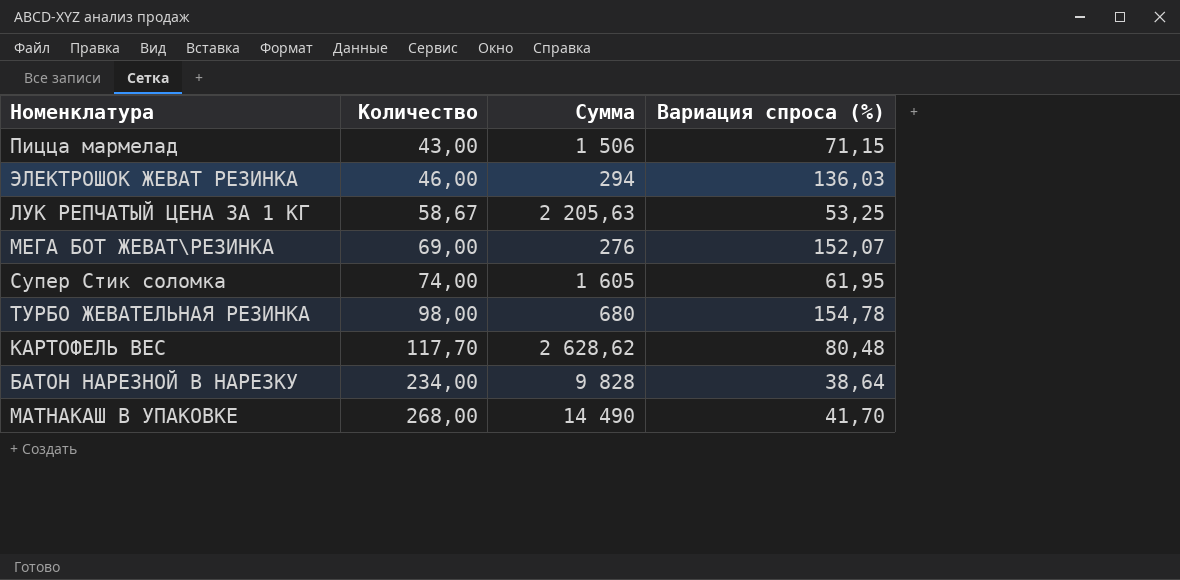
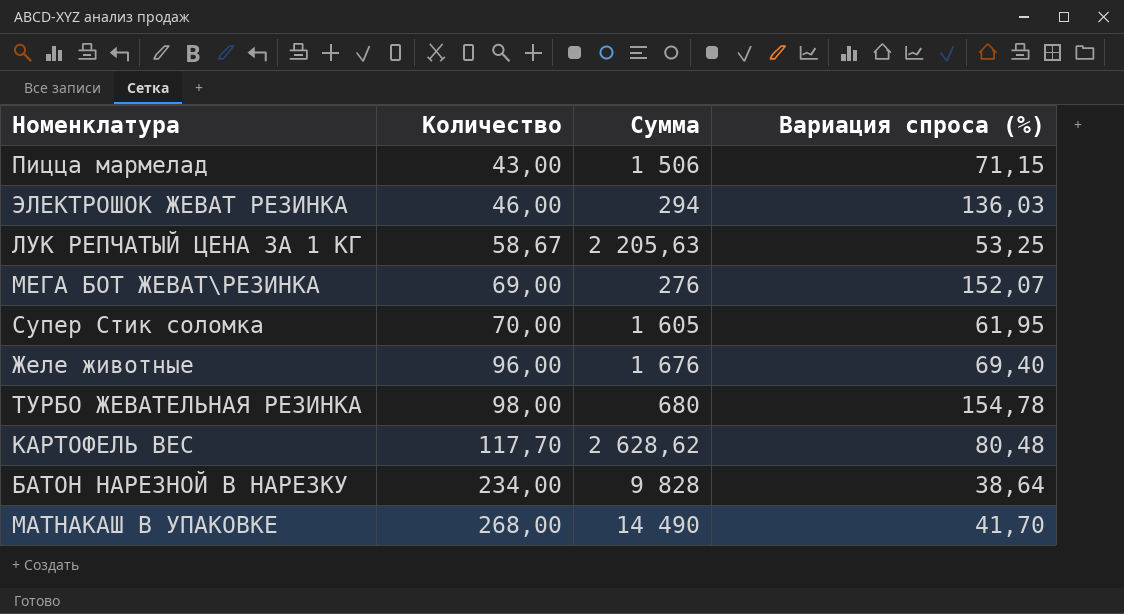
Супер Стик соломка | Количество: 74,00 -> 70,00
row Желе животные: none -> 96,00 | 1 676 | 69,40

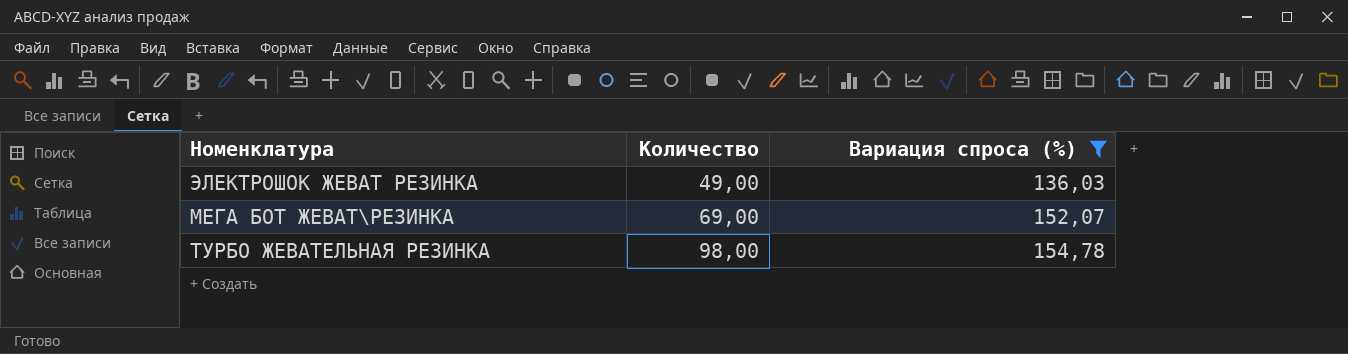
filter: none -> Вариация спроса (%) >= 136,03
column Сумма | position: 3 -> none
ЭЛЕКТРОШОК ЖЕВАТ РЕЗИНКА | Количество: 46,00 -> 49,00

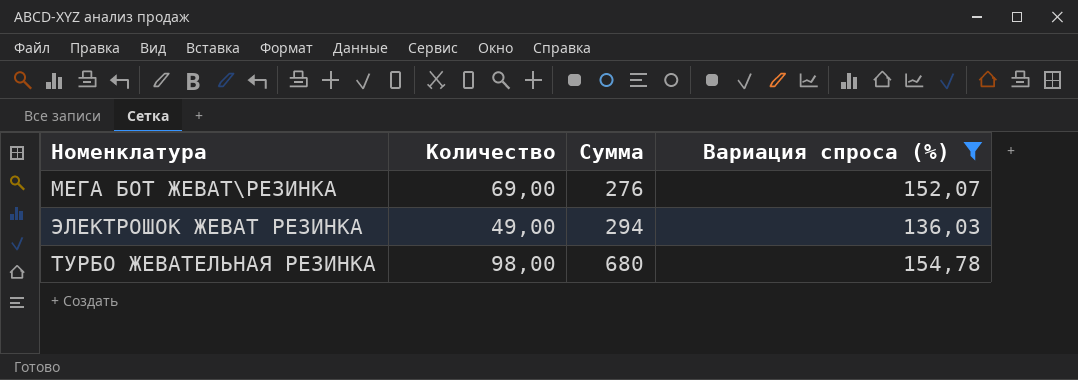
row order: Количество ascending -> Сумма ascending
column Сумма | position: none -> 3

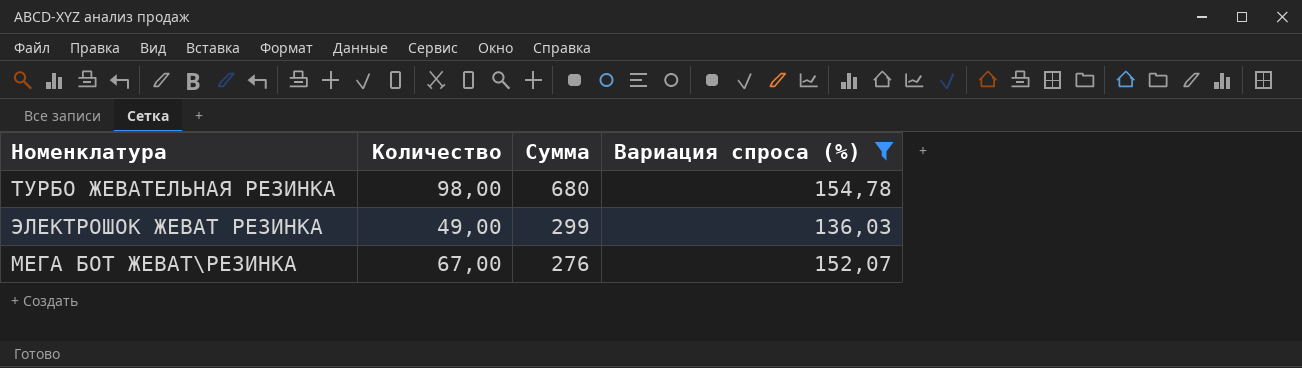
row order: Сумма ascending -> Сумма descending
ЭЛЕКТРОШОК ЖЕВАТ РЕЗИНКА | Сумма: 294 -> 299
МЕГА БОТ ЖЕВАТ\РЕЗИНКА | Количество: 69,00 -> 67,00

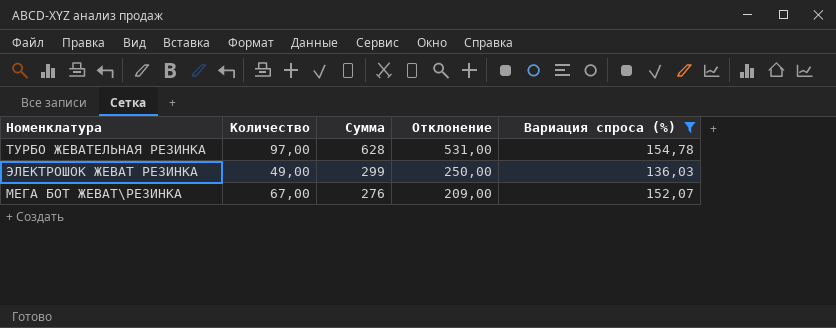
column Отклонение | formula: none -> [Сумма] - [Количество]
ТУРБО ЖЕВАТЕЛЬНАЯ РЕЗИНКА | Количество: 98,00 -> 97,00
ТУРБО ЖЕВАТЕЛЬНАЯ РЕЗИНКА | Сумма: 680 -> 628

